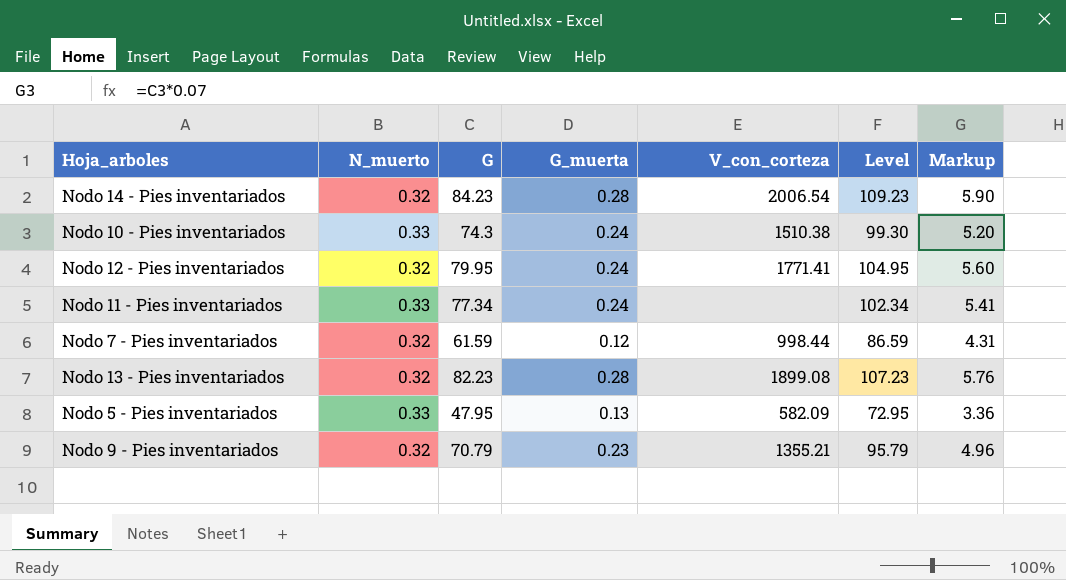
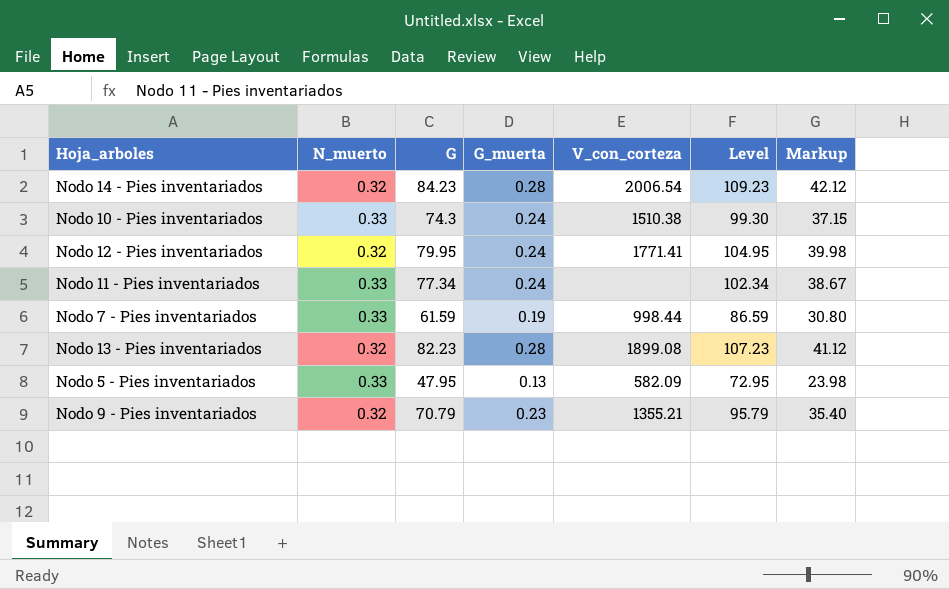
column Markup | formula: [G] * 0.07 -> [G] * 0.5
Nodo 7 - Pies inventariados | N_muerto: 0.32 -> 0.33
Nodo 7 - Pies inventariados | G_muerta: 0.12 -> 0.19

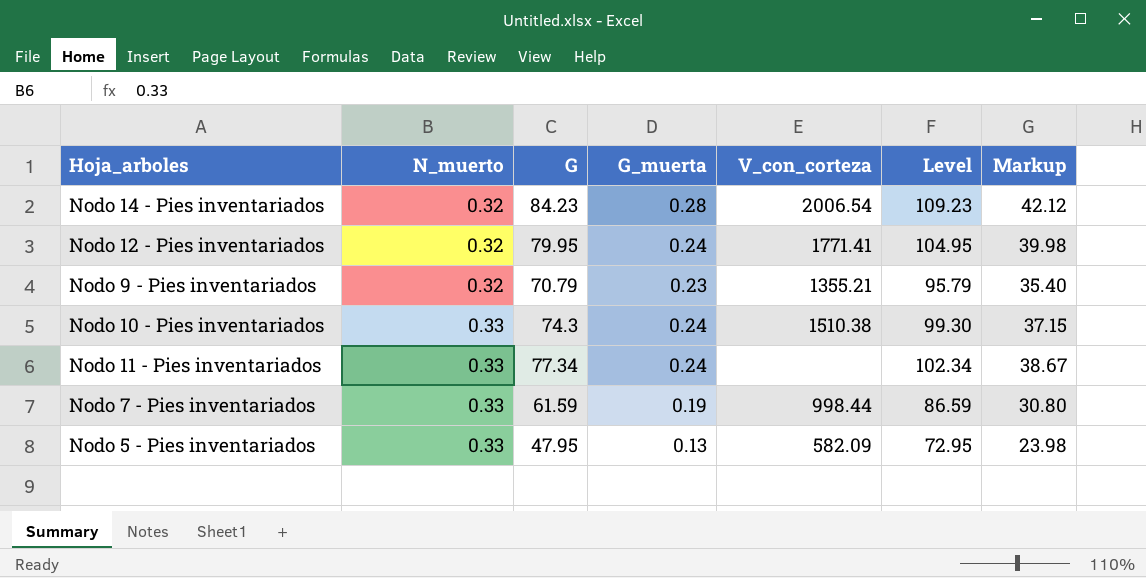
row order: none -> N_muerto ascending
row Nodo 13 - Pies inventariados: 0.32 | 82.23 | 0.28 | 1899.08 | 107.23 | 41.12 -> none

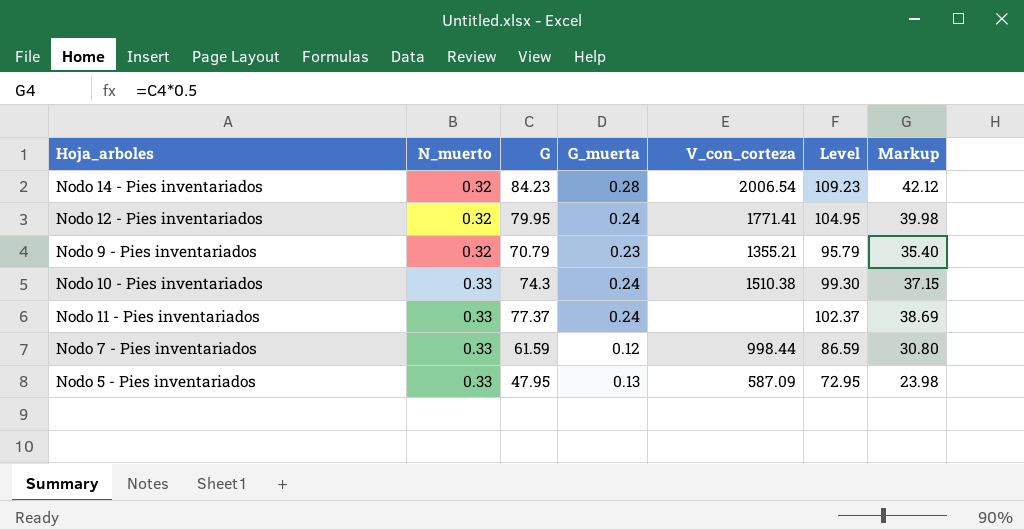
Nodo 11 - Pies inventariados | G: 77.34 -> 77.37
Nodo 11 - Pies inventariados | Level: 102.34 -> 102.37
Nodo 11 - Pies inventariados | Markup: 38.67 -> 38.69
Nodo 7 - Pies inventariados | G_muerta: 0.19 -> 0.12
Nodo 5 - Pies inventariados | V_con_corteza: 582.09 -> 587.09

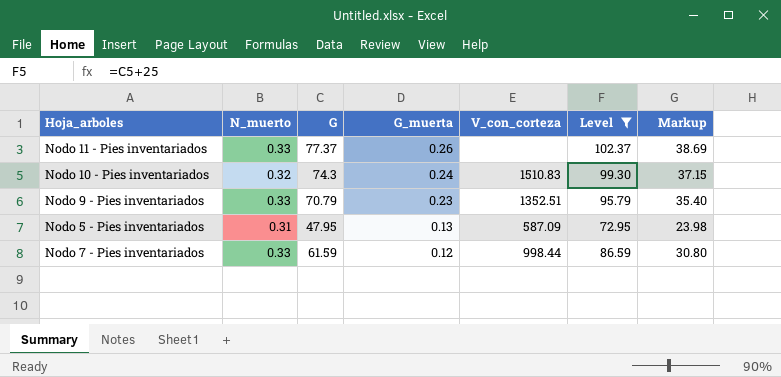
filter: none -> Level <= 102.37
row order: N_muerto ascending -> G_muerta descending
Nodo 11 - Pies inventariados | G_muerta: 0.24 -> 0.26
Nodo 10 - Pies inventariados | N_muerto: 0.33 -> 0.32
Nodo 10 - Pies inventariados | V_con_corteza: 1510.38 -> 1510.83
Nodo 9 - Pies inventariados | N_muerto: 0.32 -> 0.33
Nodo 9 - Pies inventariados | V_con_corteza: 1355.21 -> 1352.51
Nodo 5 - Pies inventariados | N_muerto: 0.33 -> 0.31

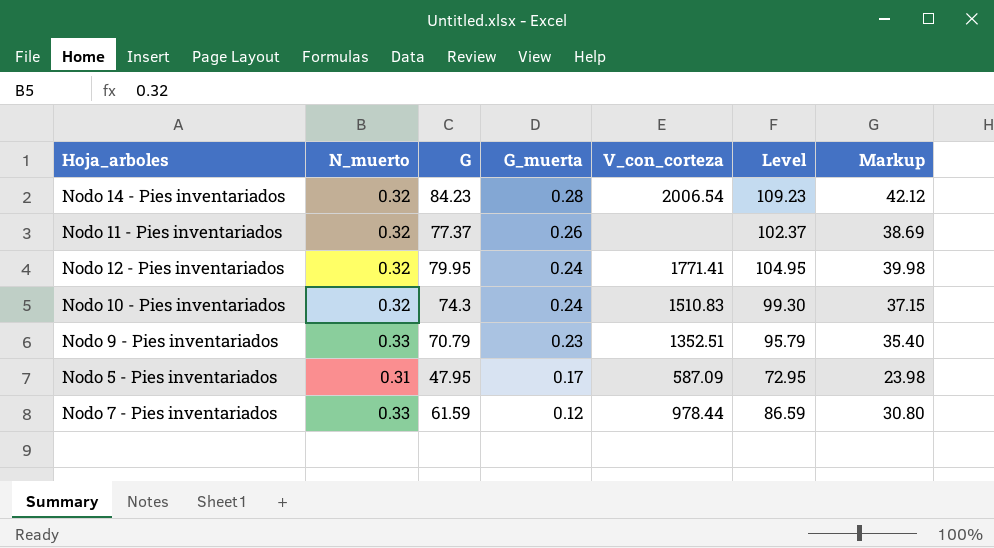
filter: Level <= 102.37 -> none
Nodo 11 - Pies inventariados | N_muerto: 0.33 -> 0.32
Nodo 5 - Pies inventariados | G_muerta: 0.13 -> 0.17
Nodo 7 - Pies inventariados | V_con_corteza: 998.44 -> 978.44

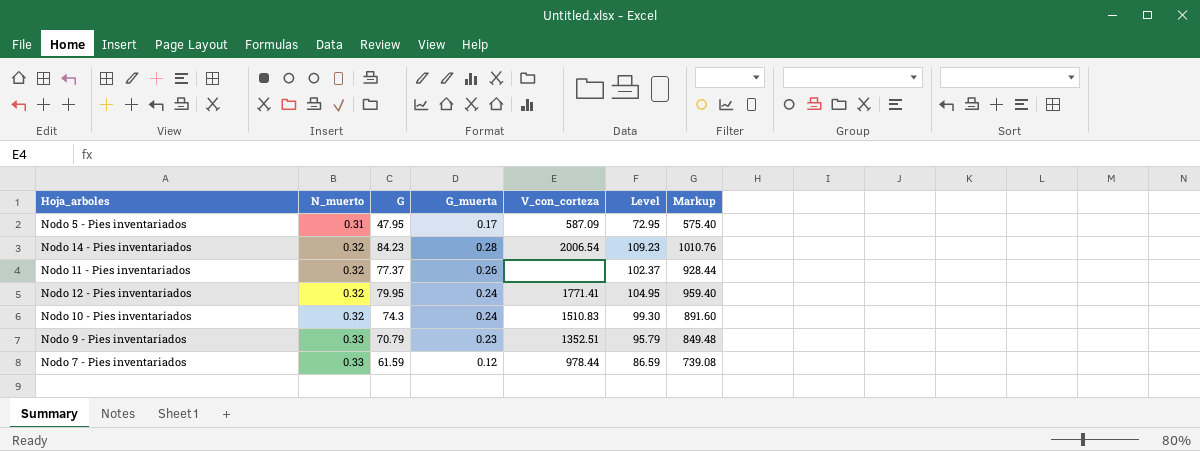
row order: G_muerta descending -> N_muerto ascending
column Markup | formula: [G] * 0.5 -> [G] * 12

